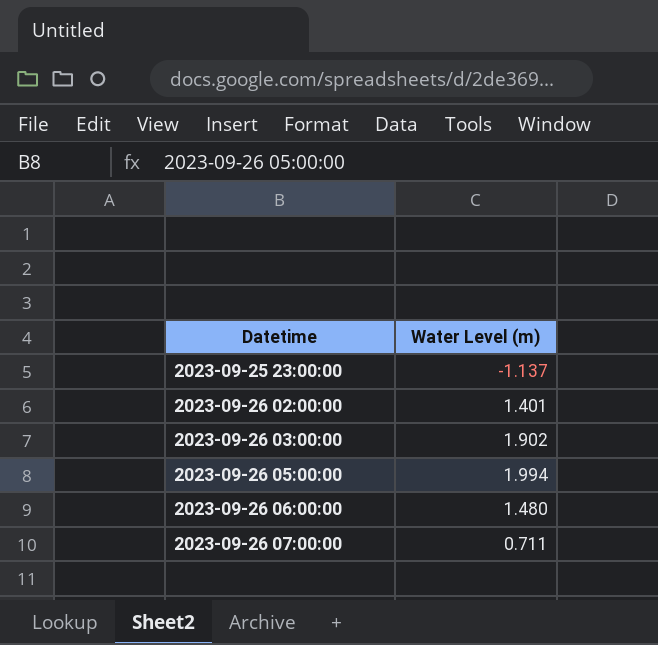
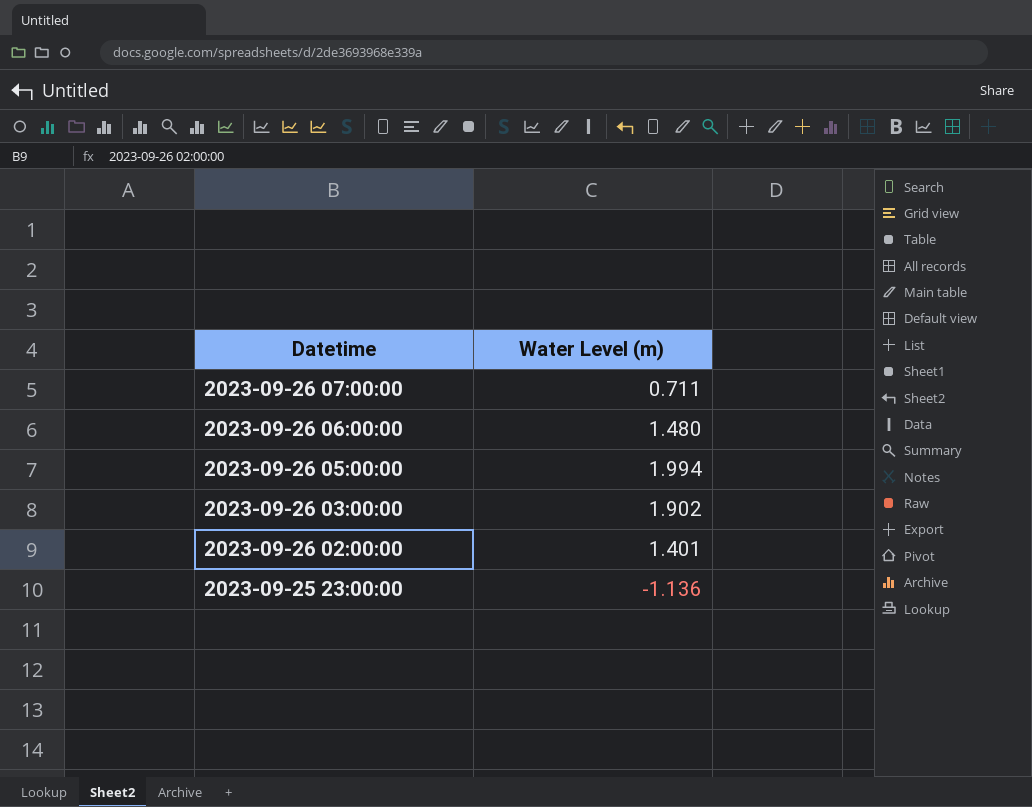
row order: Datetime ascending -> Datetime descending
2023-09-25 23:00:00 | Water Level (m): -1.137 -> -1.136

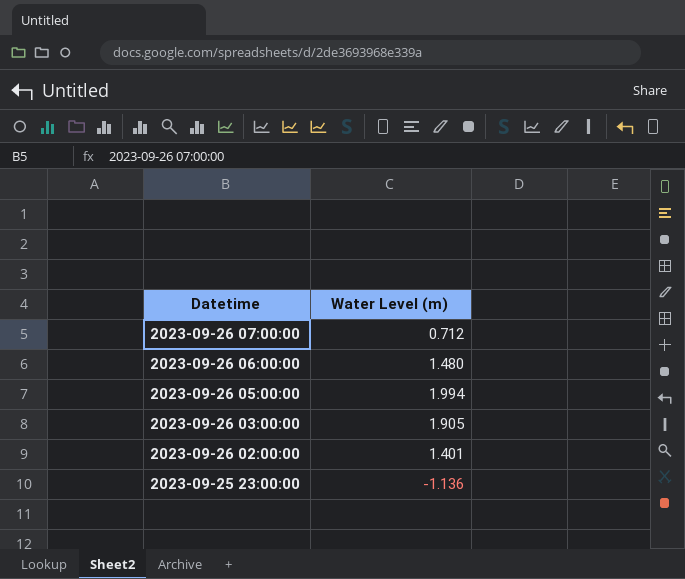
2023-09-26 07:00:00 | Water Level (m): 0.711 -> 0.712
2023-09-26 03:00:00 | Water Level (m): 1.902 -> 1.905

